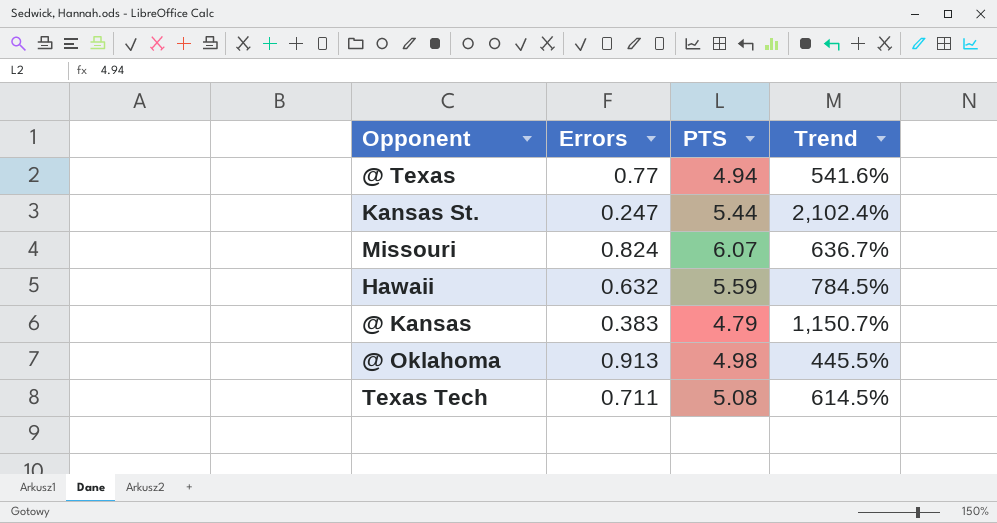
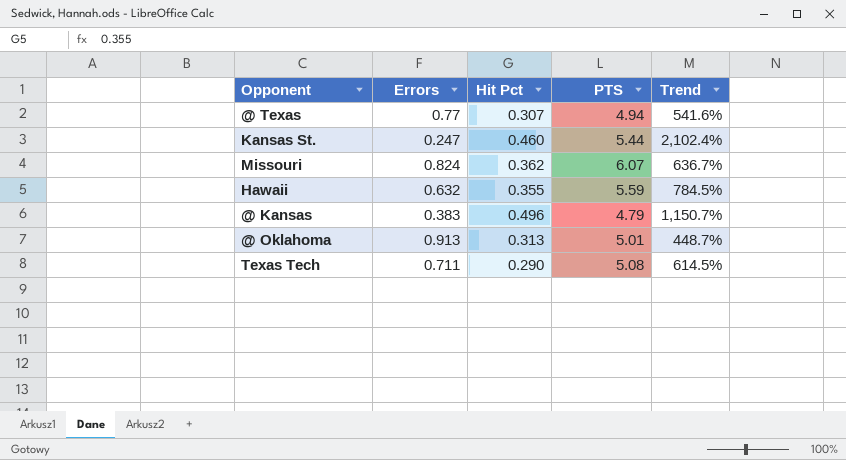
column Hit Pct | position: none -> 3
@ Oklahoma | PTS: 4.98 -> 5.01
@ Oklahoma | Trend: 445.5% -> 448.7%

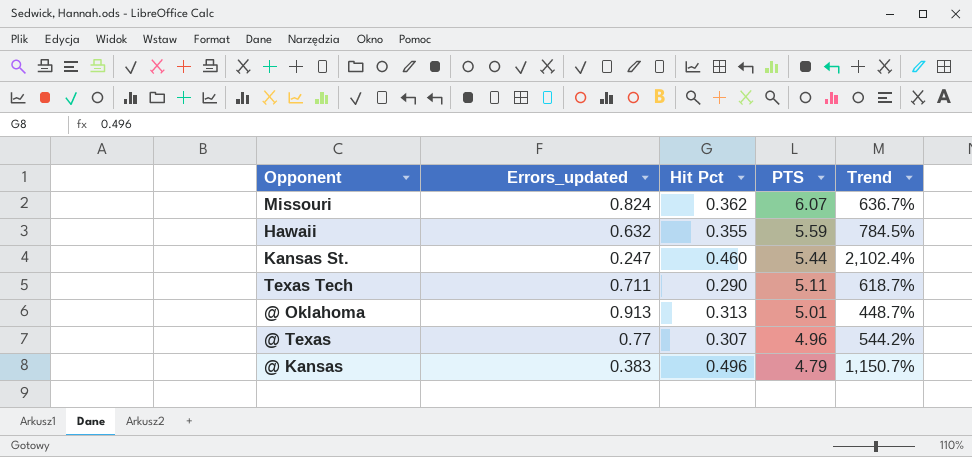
row order: none -> PTS descending
column name: Errors -> Errors_updated
Texas Tech | PTS: 5.08 -> 5.11
Texas Tech | Trend: 614.5% -> 618.7%
@ Texas | PTS: 4.94 -> 4.96
@ Texas | Trend: 541.6% -> 544.2%

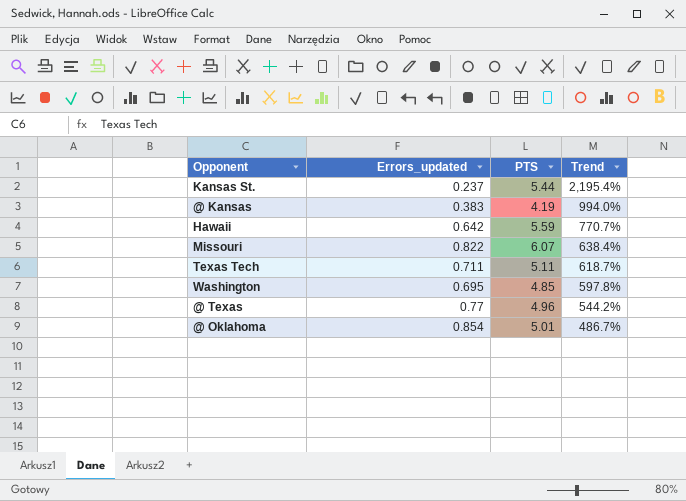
row order: PTS descending -> Trend descending
column Hit Pct | position: 3 -> none
Kansas St. | Errors_updated: 0.247 -> 0.237
Kansas St. | Trend: 2,102.4% -> 2,195.4%
@ Kansas | PTS: 4.79 -> 4.19
@ Kansas | Trend: 1,150.7% -> 994.0%
Hawaii | Errors_updated: 0.632 -> 0.642
Hawaii | Trend: 784.5% -> 770.7%
Missouri | Errors_updated: 0.824 -> 0.822
Missouri | Trend: 636.7% -> 638.4%
row Washington: none -> 0.695 | 4.85 | 597.8%
@ Oklahoma | Errors_updated: 0.913 -> 0.854
@ Oklahoma | Trend: 448.7% -> 486.7%

